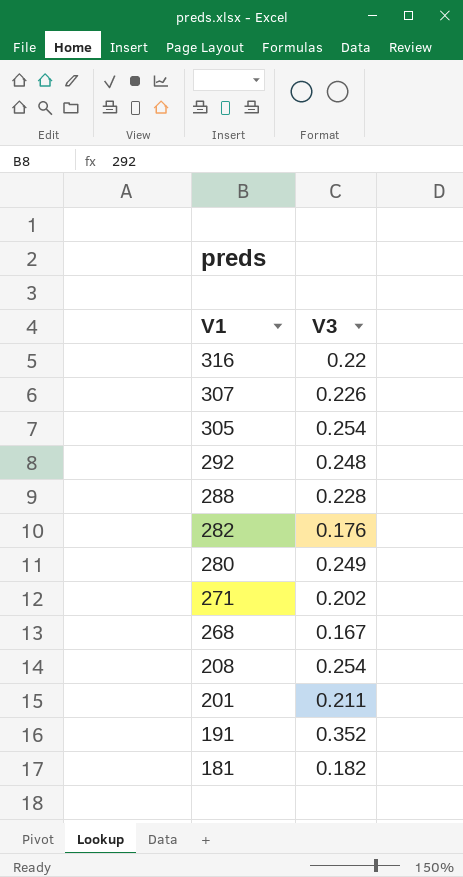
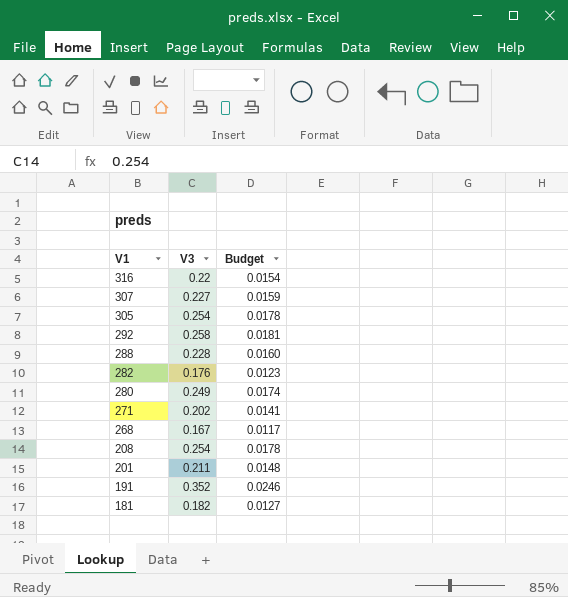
column Budget | formula: none -> [V3] * 0.07
307 | V3: 0.226 -> 0.227
292 | V3: 0.248 -> 0.258

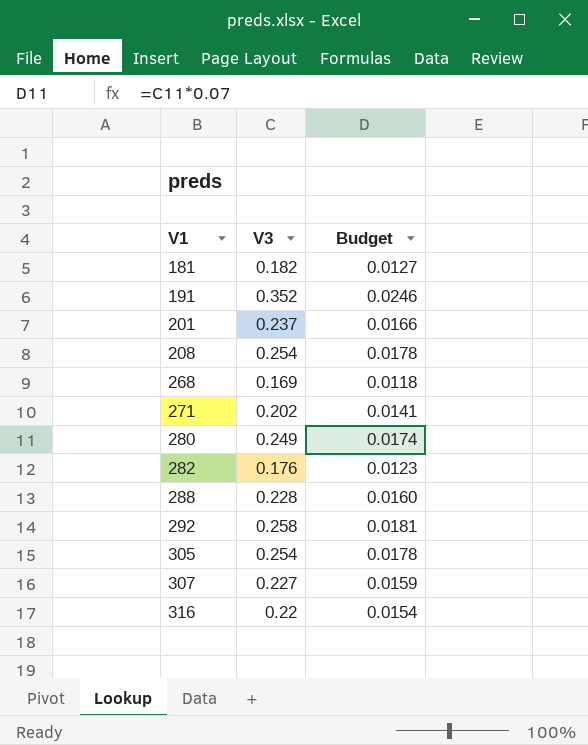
row order: V1 descending -> V1 ascending
201 | V3: 0.211 -> 0.237
201 | Budget: 0.0148 -> 0.0166
268 | V3: 0.167 -> 0.169
268 | Budget: 0.0117 -> 0.0118

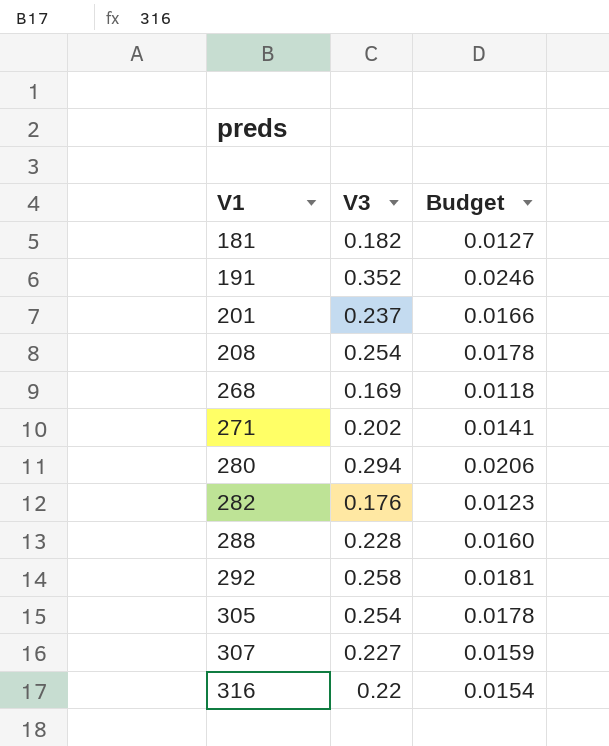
280 | V3: 0.249 -> 0.294
280 | Budget: 0.0174 -> 0.0206

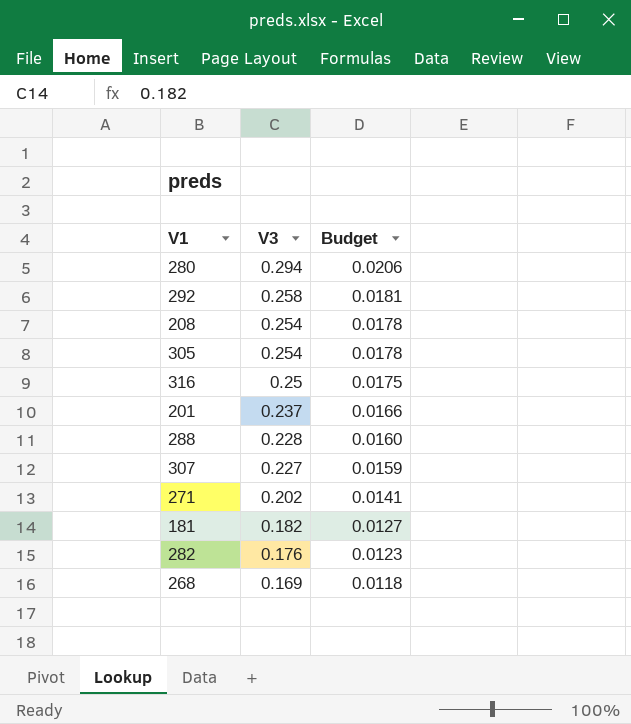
row order: V1 ascending -> V3 descending
row 191: 0.352 | 0.0246 -> none
316 | V3: 0.22 -> 0.25
316 | Budget: 0.0154 -> 0.0175

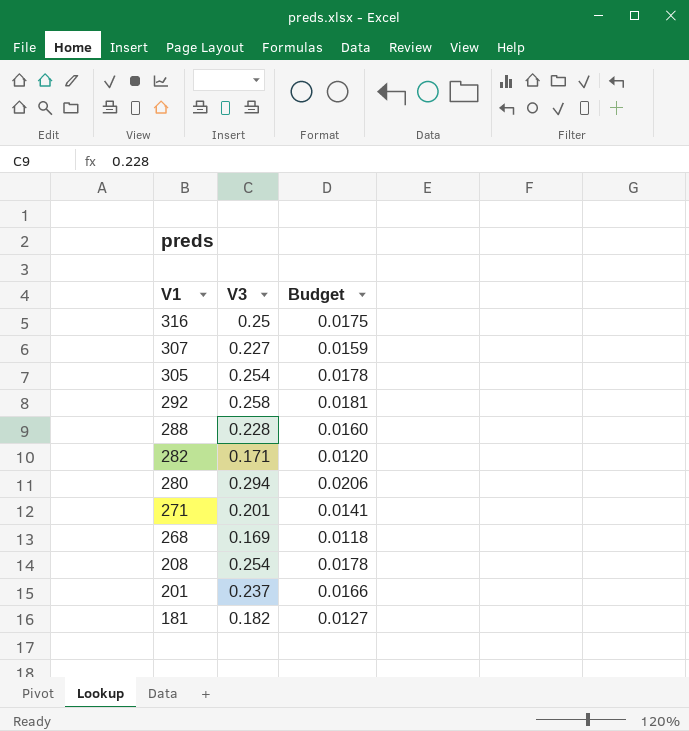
row order: V3 descending -> V1 descending
282 | V3: 0.176 -> 0.171
282 | Budget: 0.0123 -> 0.0120
271 | V3: 0.202 -> 0.201

